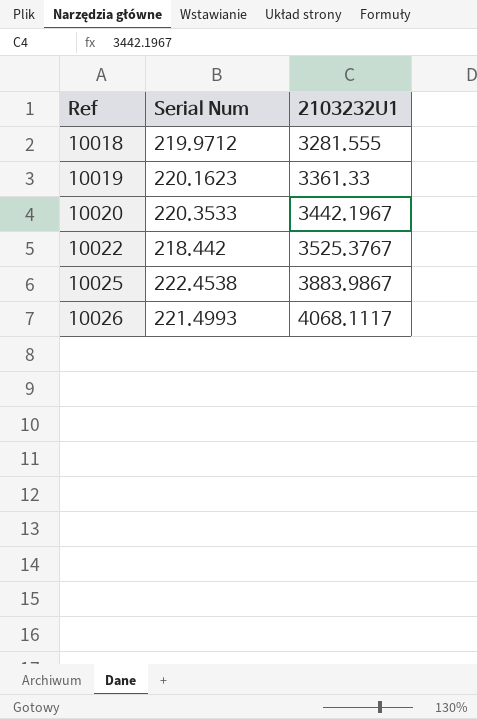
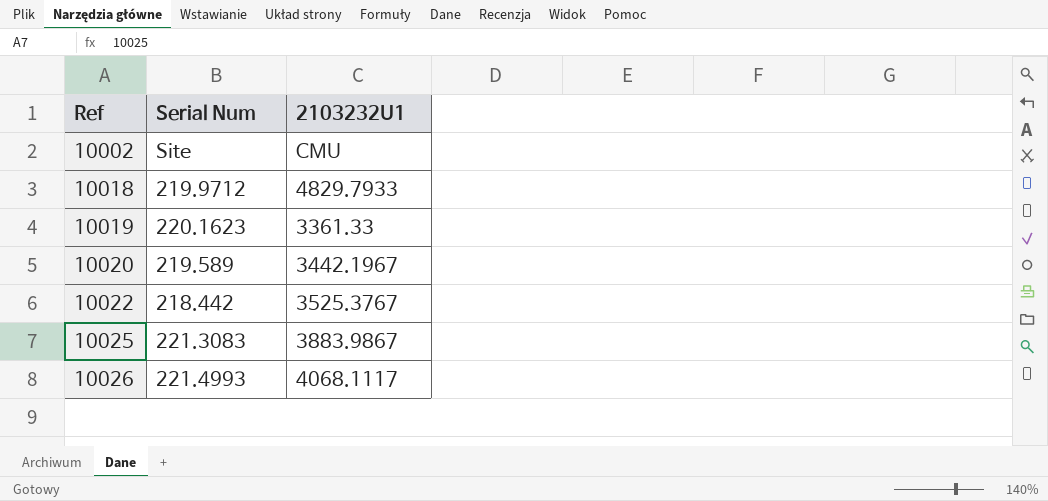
row 10002: none -> Site | CMU
10018 | 2103232U1: 3281.555 -> 4829.7933
10020 | Serial Num: 220.3533 -> 219.589
10025 | Serial Num: 222.4538 -> 221.3083

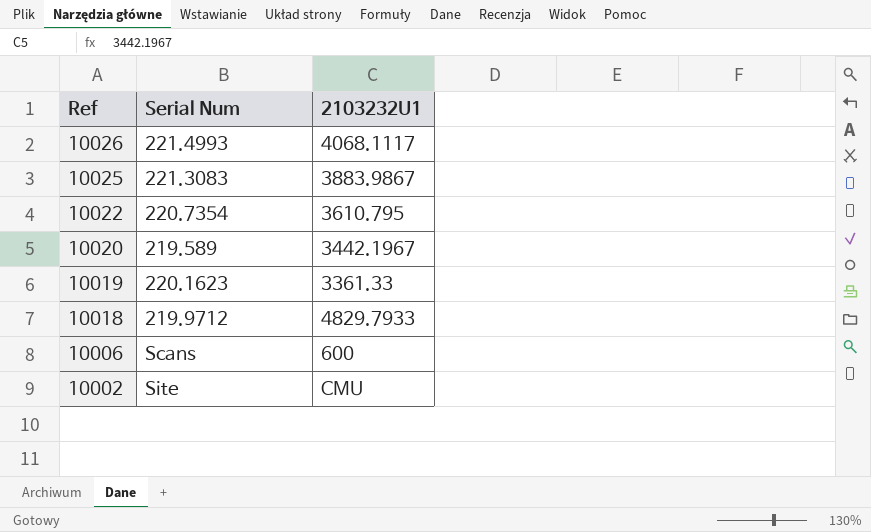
row order: Ref ascending -> Ref descending
10022 | Serial Num: 218.442 -> 220.7354
10022 | 2103232U1: 3525.3767 -> 3610.795
row 10006: none -> Scans | 600

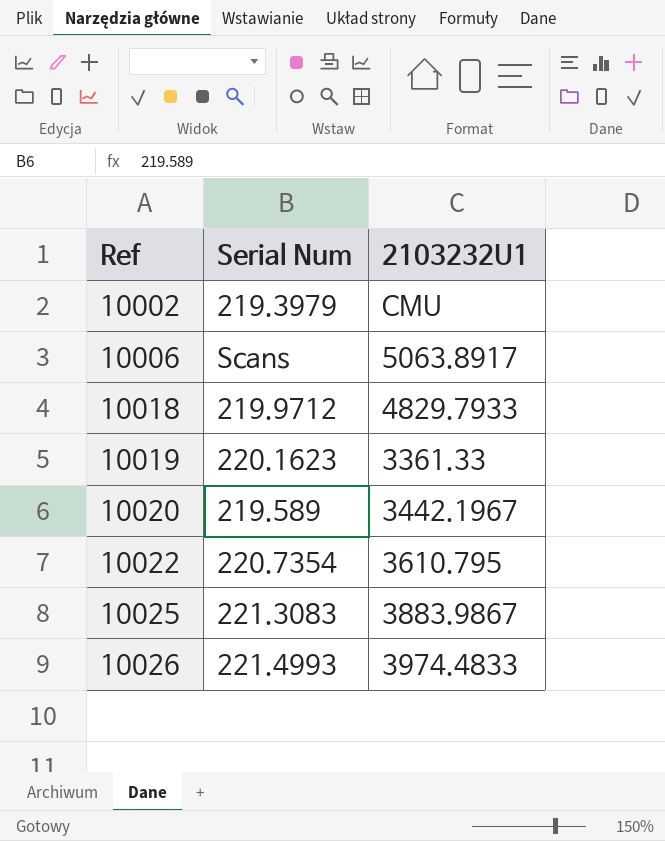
row order: Ref descending -> Ref ascending
10002 | Serial Num: Site -> 219.3979
10006 | 2103232U1: 600 -> 5063.8917
10026 | 2103232U1: 4068.1117 -> 3974.4833

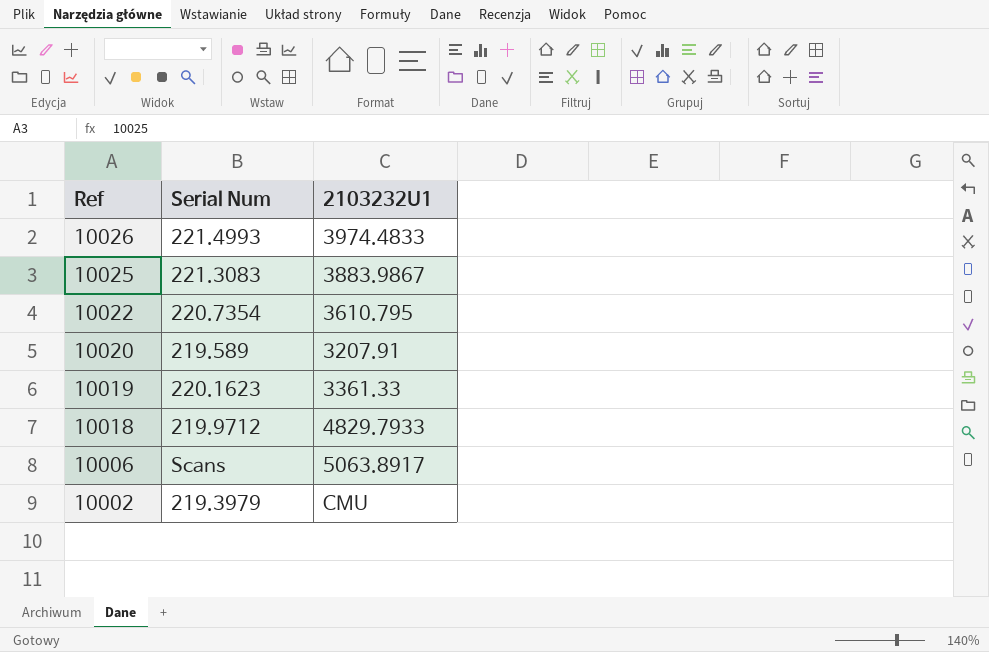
row order: Ref ascending -> Ref descending
10020 | 2103232U1: 3442.1967 -> 3207.91

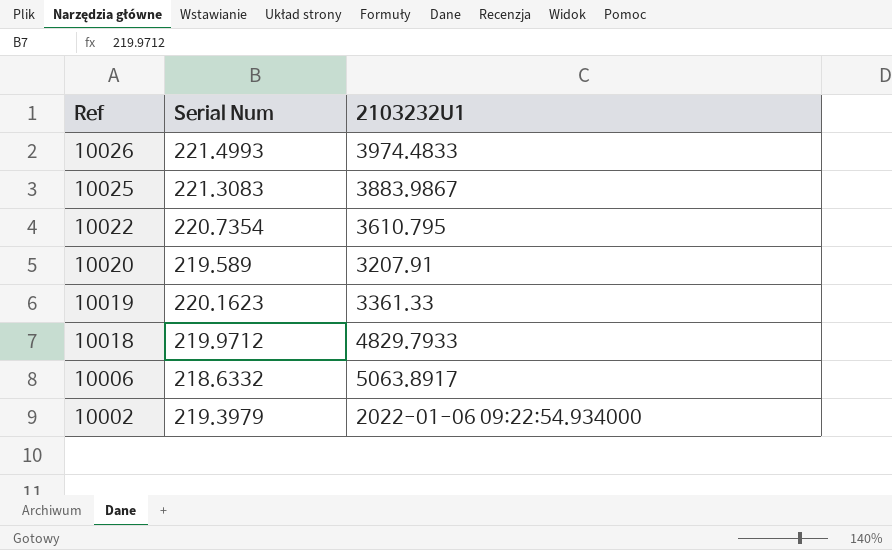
10006 | Serial Num: Scans -> 218.6332
10002 | 2103232U1: CMU -> 2022-01-06 09:22:54.934000

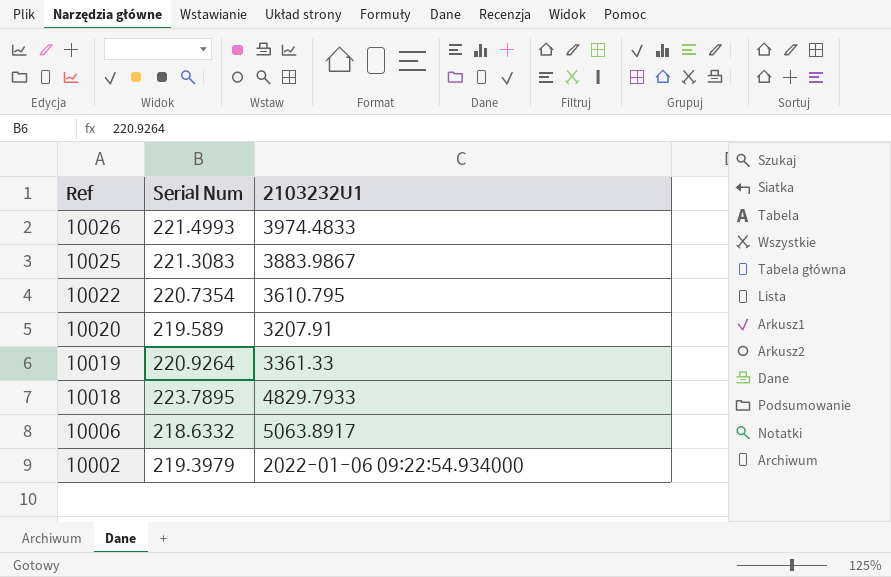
10019 | Serial Num: 220.1623 -> 220.9264
10018 | Serial Num: 219.9712 -> 223.7895

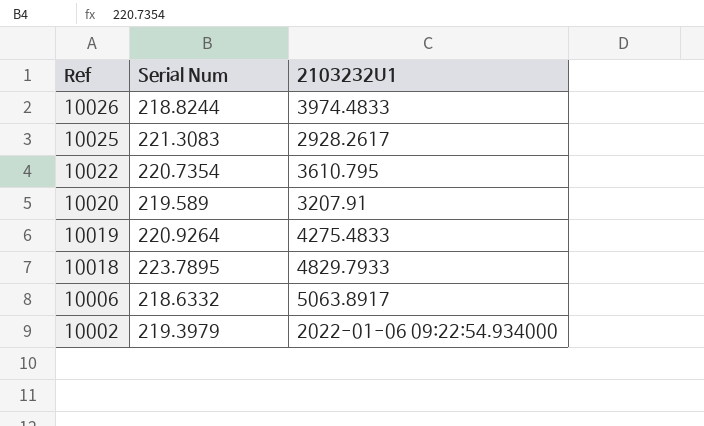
10026 | Serial Num: 221.4993 -> 218.8244
10025 | 2103232U1: 3883.9867 -> 2928.2617
10019 | 2103232U1: 3361.33 -> 4275.4833

